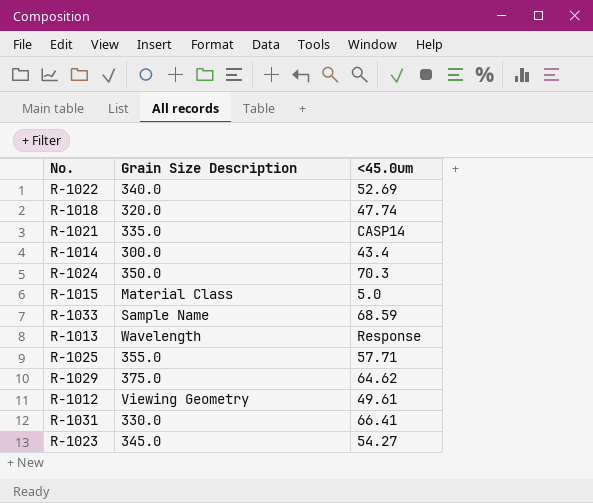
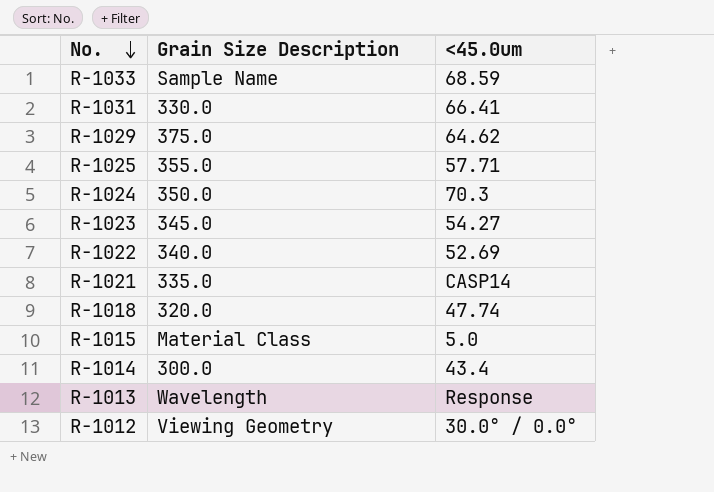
row order: none -> No. descending
R-1012 | <45.0um: 49.61 -> 30.0° / 0.0°

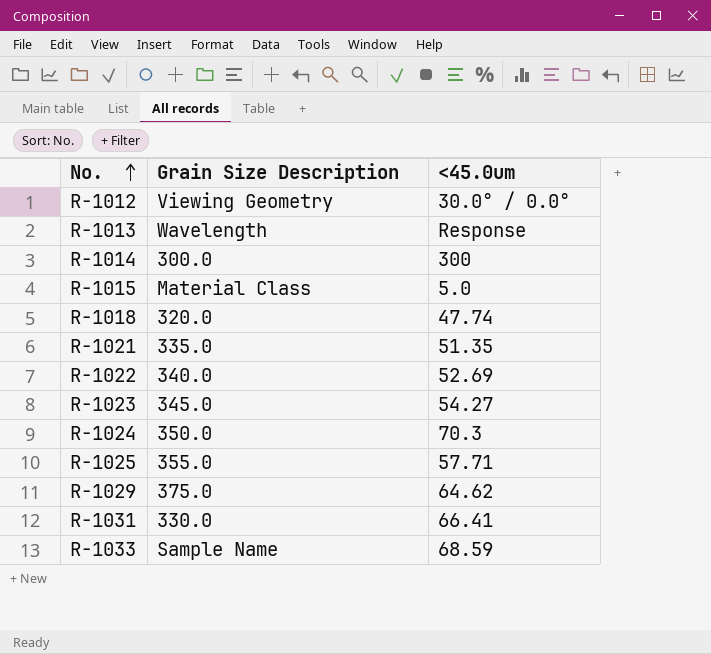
row order: No. descending -> No. ascending
R-1014 | <45.0um: 43.4 -> 300
R-1021 | <45.0um: CASP14 -> 51.35

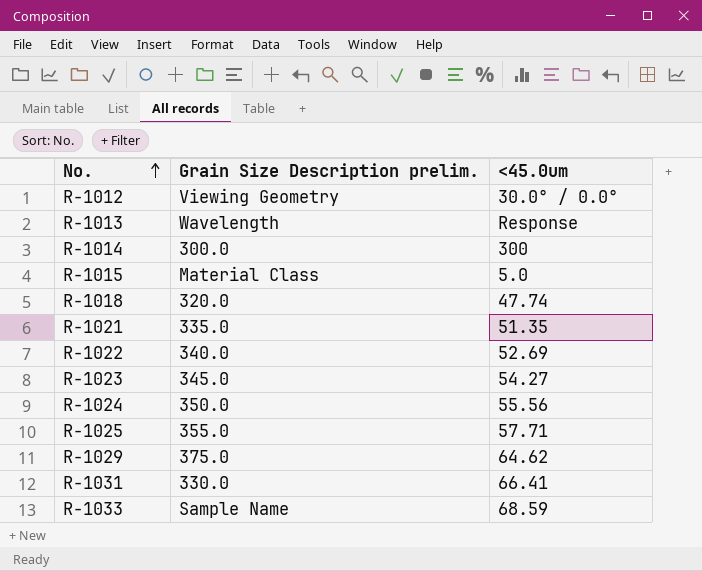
column name: Grain Size Description -> Grain Size Description prelim.
R-1024 | <45.0um: 70.3 -> 55.56

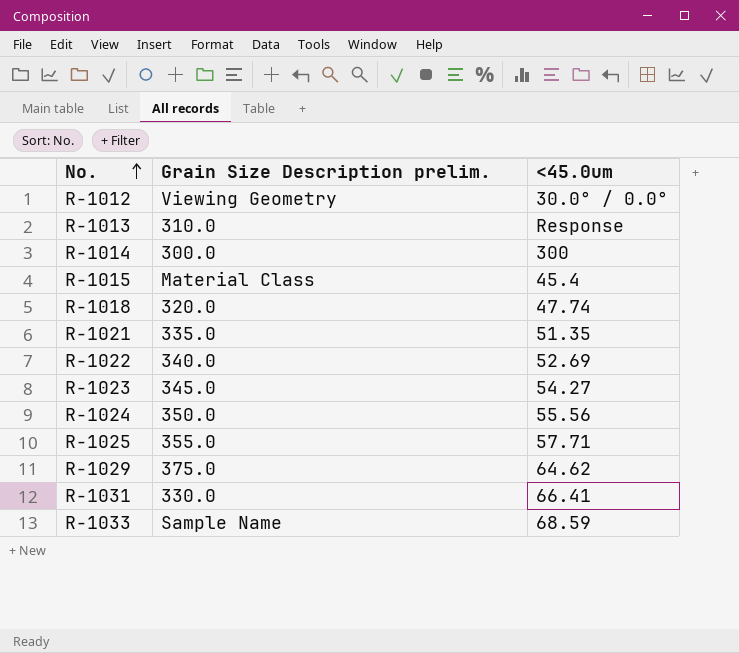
R-1013 | Grain Size Description prelim.: Wavelength -> 310.0
R-1015 | <45.0um: 5.0 -> 45.4

